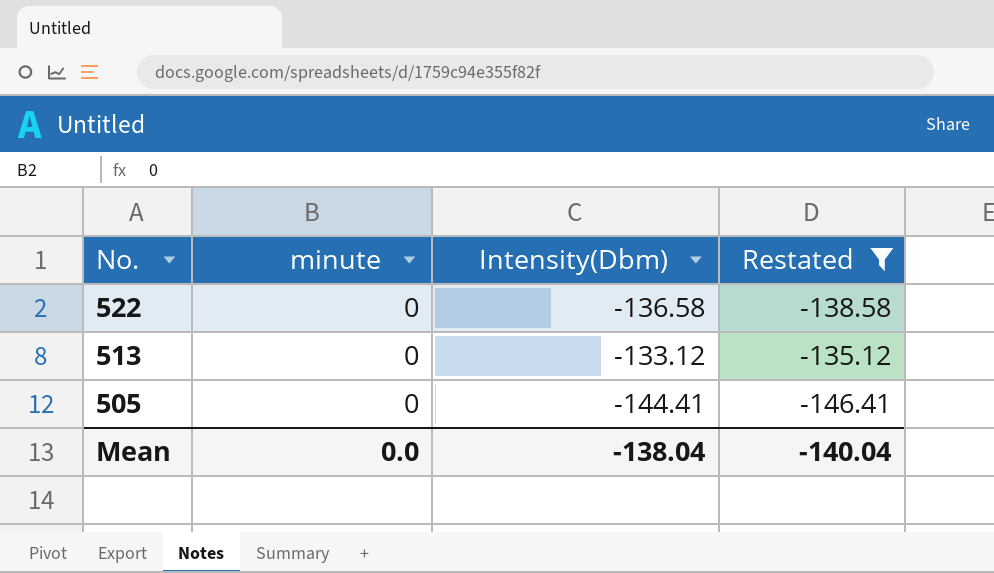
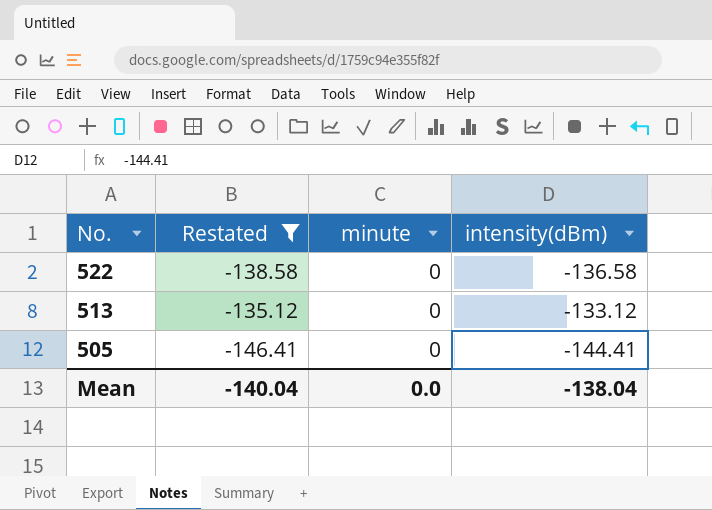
column Restated | position: 4 -> 2
column name: Intensity(Dbm) -> intensity(dBm)

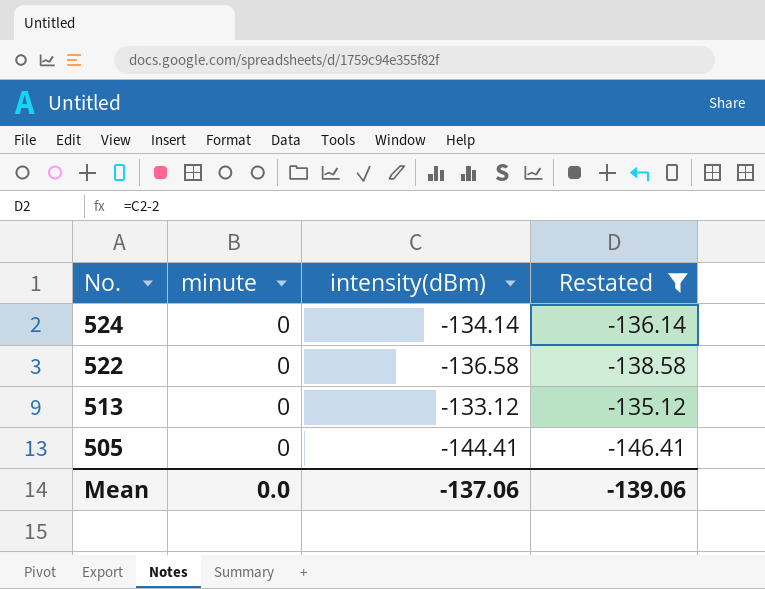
column Restated | position: 2 -> 4
row 524: none -> 0 | -134.14 | -136.14
Mean | intensity(dBm): -138.04 -> -137.06
Mean | Restated: -140.04 -> -139.06

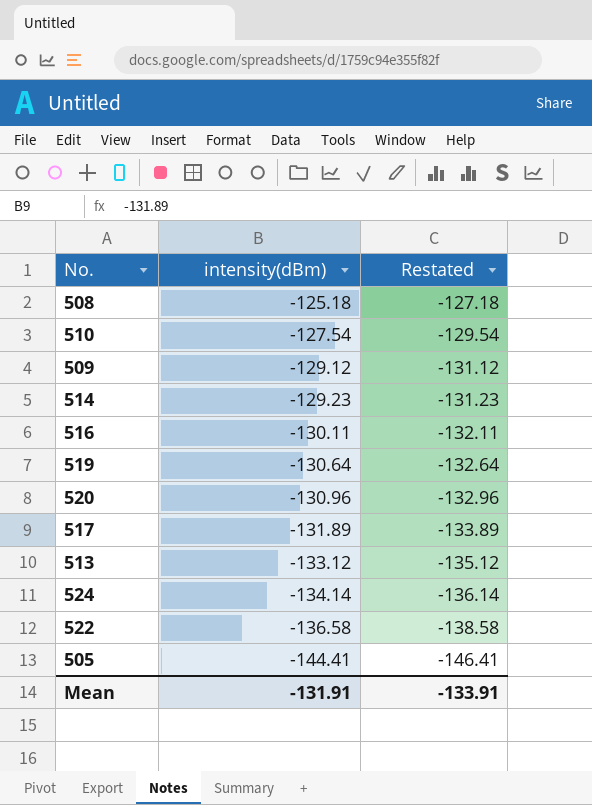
filter: Restated <= -135.12 -> none
row order: No. descending -> intensity(dBm) descending
column minute | position: 2 -> none
Mean | intensity(dBm): -137.06 -> -131.91
Mean | Restated: -139.06 -> -133.91

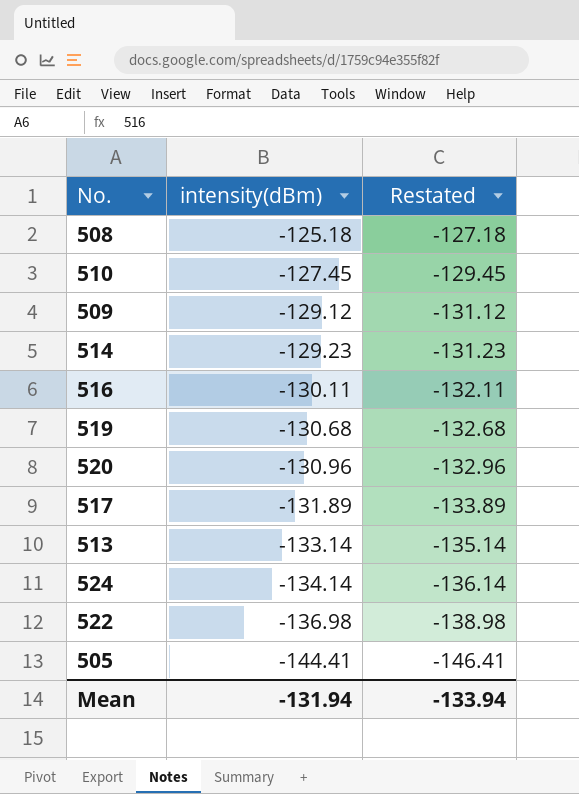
510 | intensity(dBm): -127.54 -> -127.45
510 | Restated: -129.54 -> -129.45
519 | intensity(dBm): -130.64 -> -130.68
519 | Restated: -132.64 -> -132.68
513 | intensity(dBm): -133.12 -> -133.14
513 | Restated: -135.12 -> -135.14
522 | intensity(dBm): -136.58 -> -136.98
522 | Restated: -138.58 -> -138.98
Mean | intensity(dBm): -131.91 -> -131.94
Mean | Restated: -133.91 -> -133.94

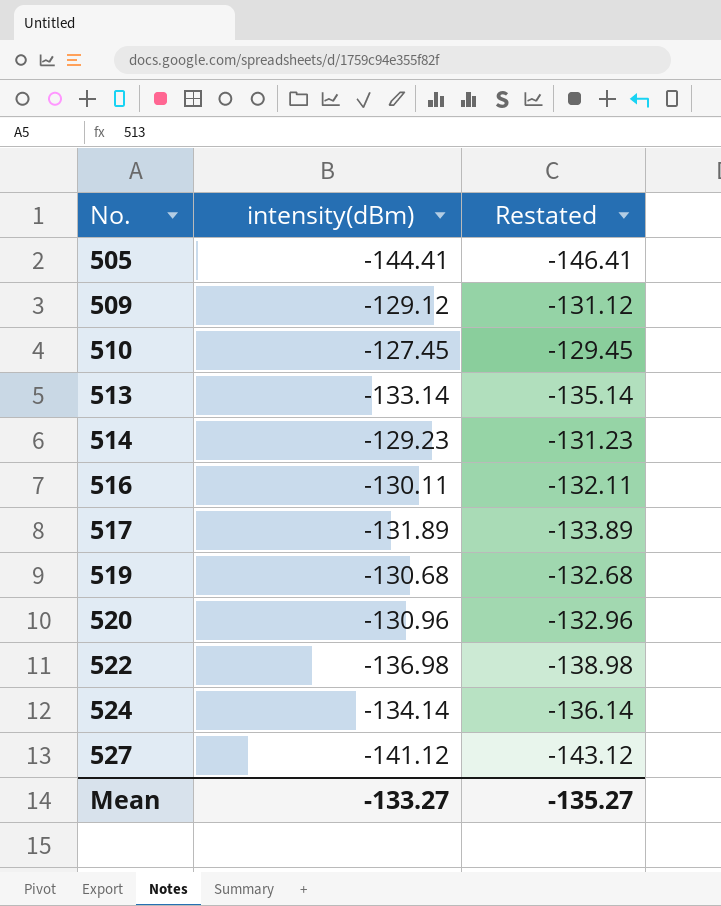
row order: intensity(dBm) descending -> No. ascending
row 508: -125.18 | -127.18 -> none
row 527: none -> -141.12 | -143.12
Mean | intensity(dBm): -131.94 -> -133.27
Mean | Restated: -133.94 -> -135.27

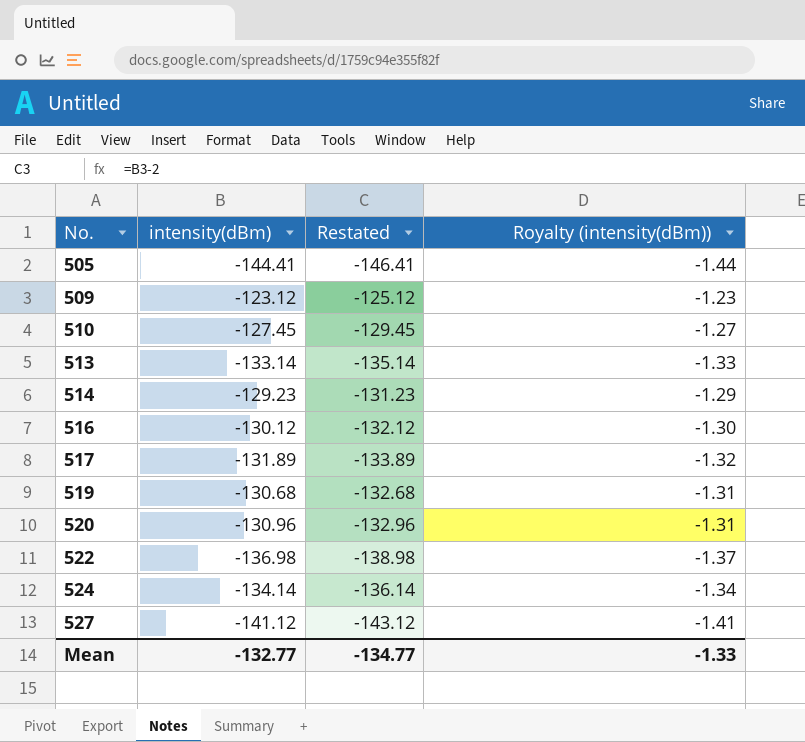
column Royalty (intensity(dBm)) | formula: none -> [intensity(dBm)] * 0.01
509 | intensity(dBm): -129.12 -> -123.12
509 | Restated: -131.12 -> -125.12
516 | intensity(dBm): -130.11 -> -130.12
516 | Restated: -132.11 -> -132.12
Mean | intensity(dBm): -133.27 -> -132.77
Mean | Restated: -135.27 -> -134.77

